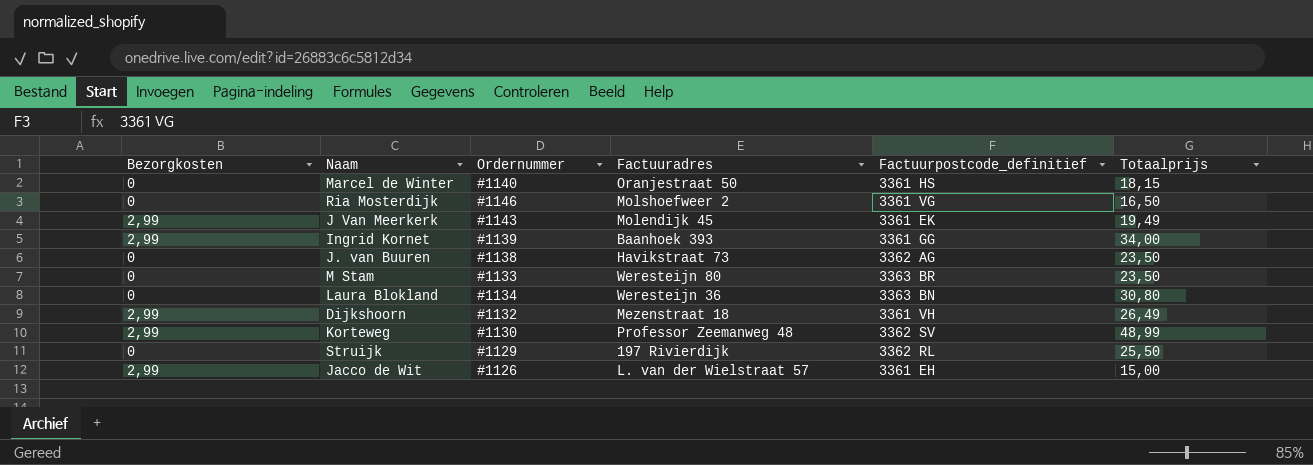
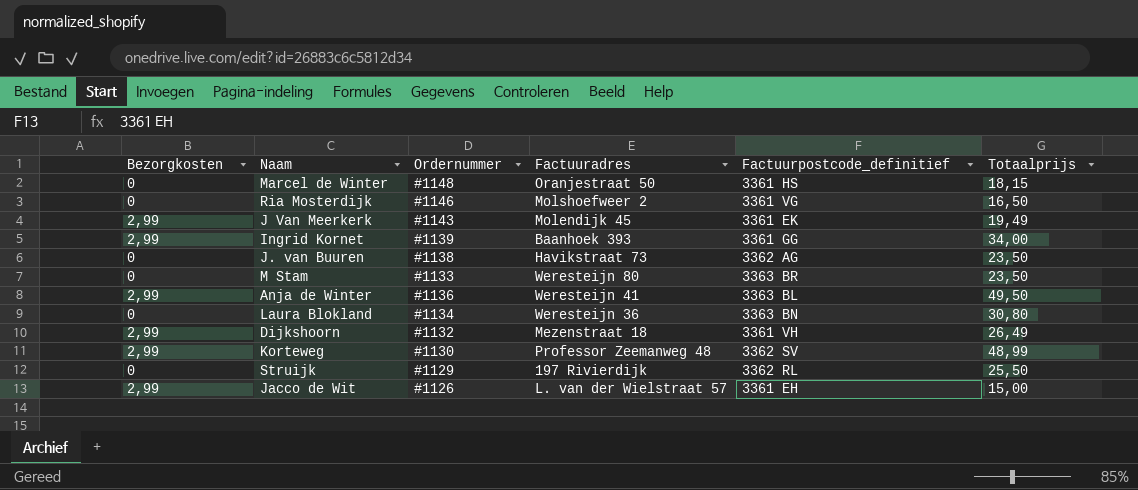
Marcel de Winter | Ordernummer: #1140 -> #1148
row Anja de Winter: none -> 2,99 | #1136 | Weresteijn 41 | 3363 BL | 49,50

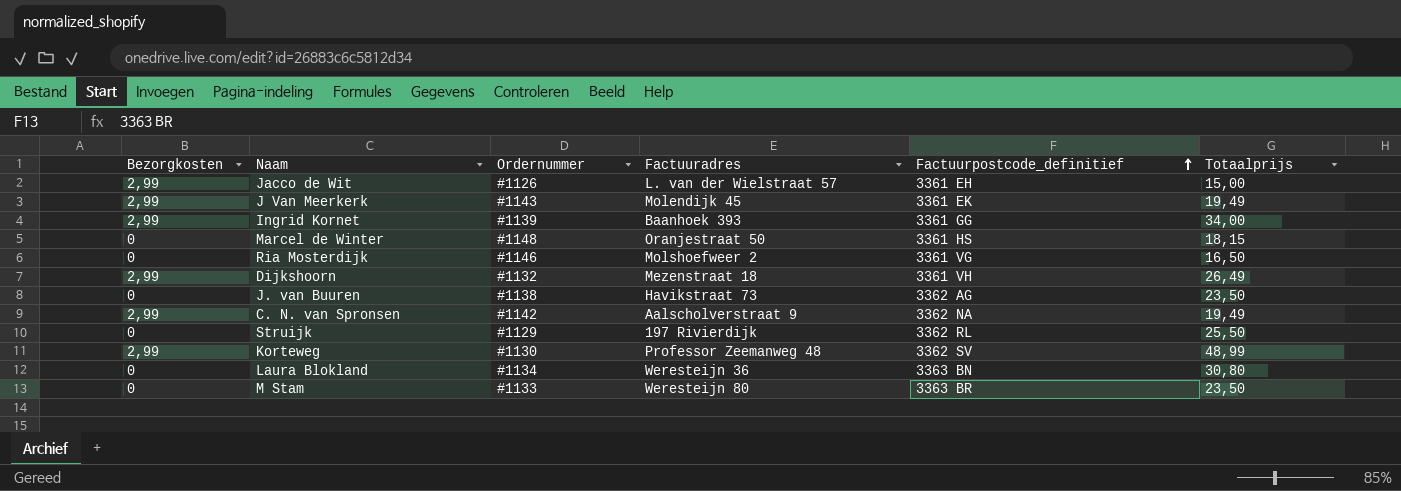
row order: none -> Factuurpostcode_definitief ascending
row Anja de Winter: 2,99 | #1136 | Weresteijn 41 | 3363 BL | 49,50 -> none
row C. N. van Spronsen: none -> 2,99 | #1142 | Aalscholverstraat 9 | 3362 NA | 19,49

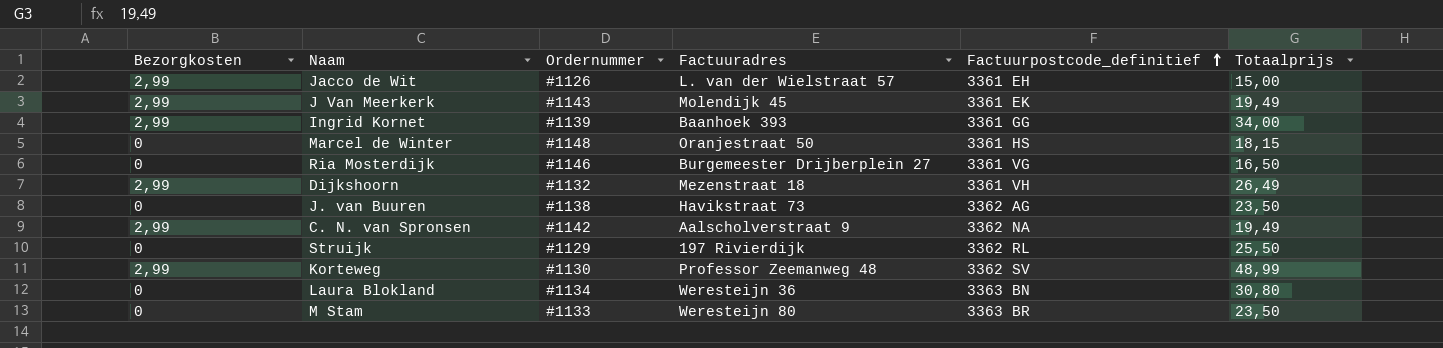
Ria Mosterdijk | Factuuradres: Molshoefweer 2 -> Burgemeester Drijberplein 27

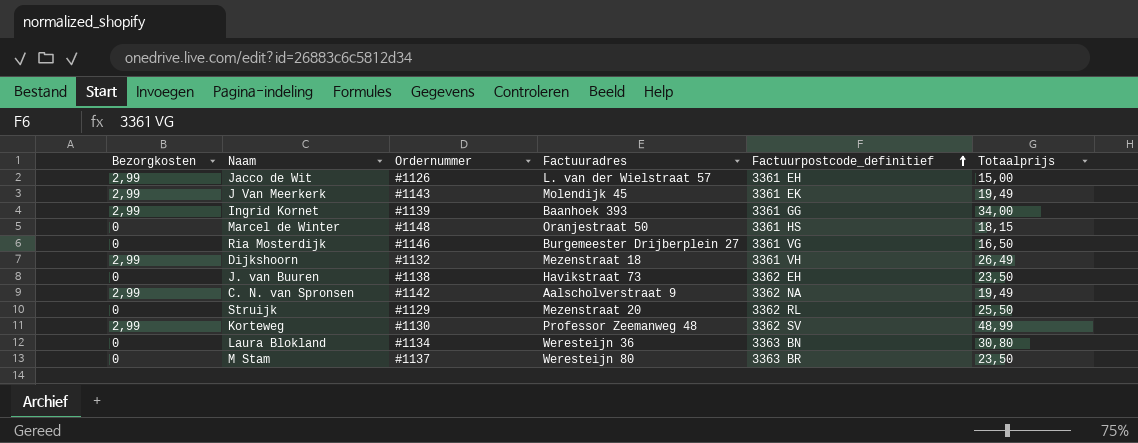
J. van Buuren | Factuurpostcode_definitief: 3362 AG -> 3362 EH
Struijk | Factuuradres: 197 Rivierdijk -> Mezenstraat 20
M Stam | Ordernummer: #1133 -> #1137

